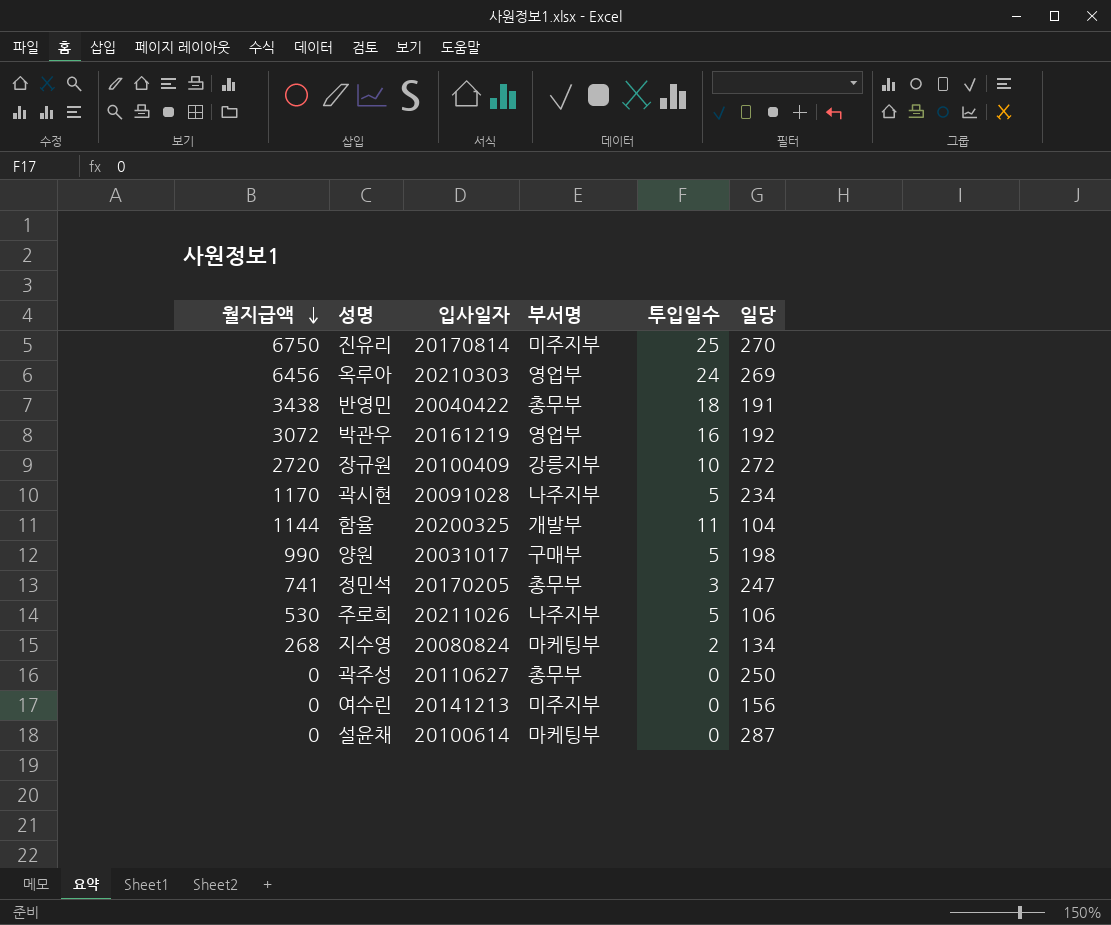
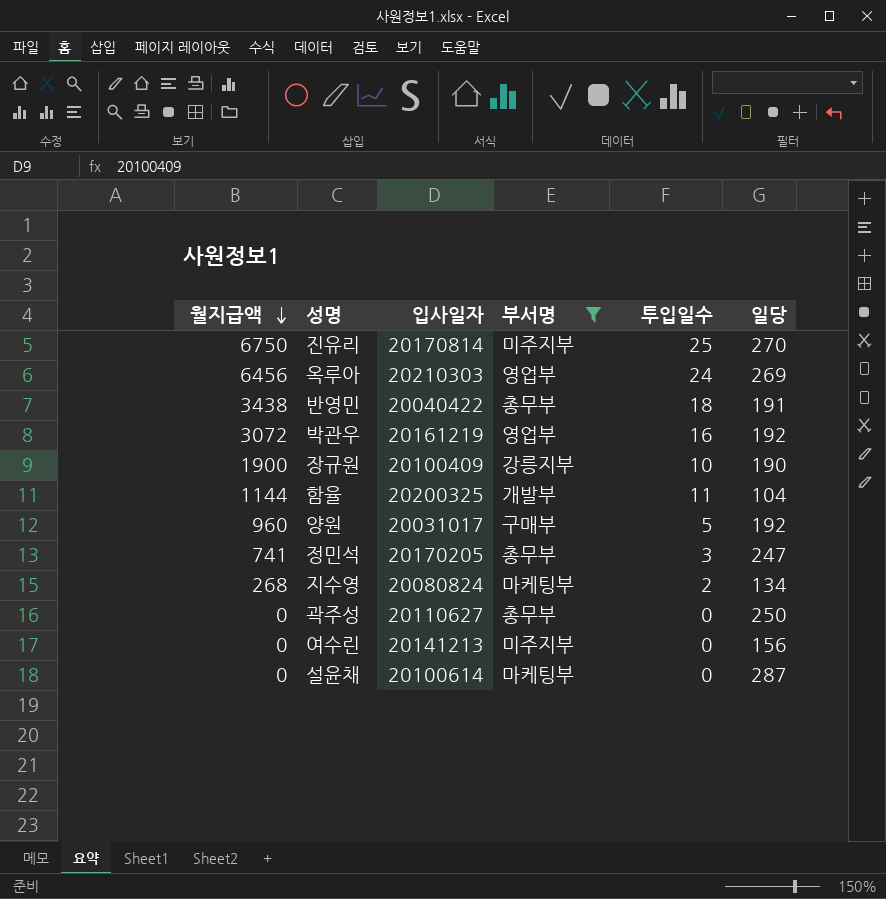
filter: none -> 부서명 != 나주지부
장규원 | 월지급액: 2720 -> 1900
장규원 | 일당: 272 -> 190
양원 | 월지급액: 990 -> 960
양원 | 일당: 198 -> 192

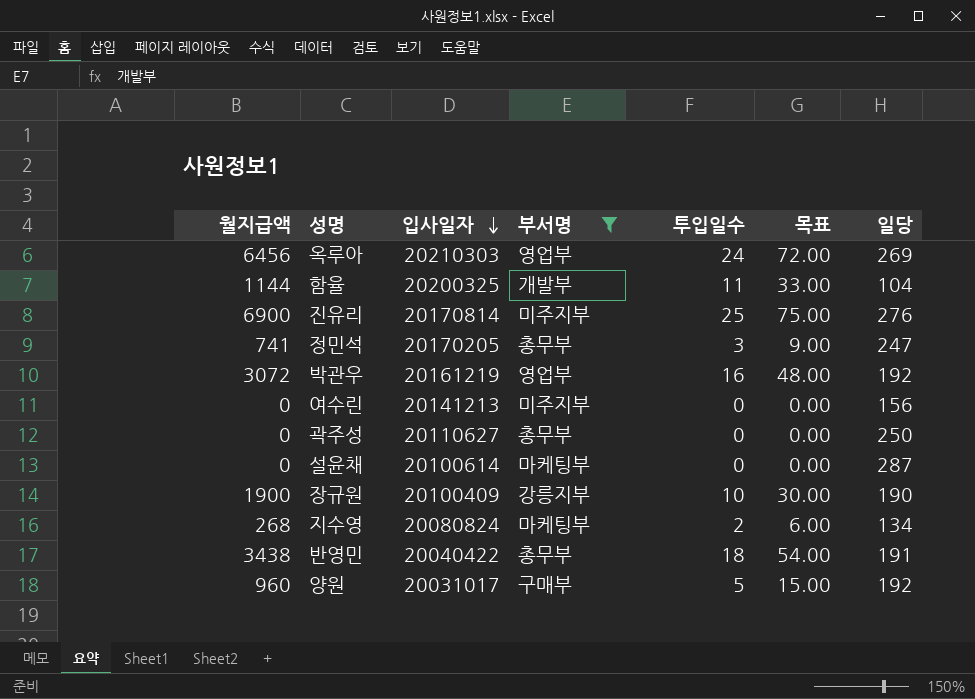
row order: 월지급액 descending -> 입사일자 descending
column 목표 | formula: none -> [투입일수] * 3
진유리 | 월지급액: 6750 -> 6900
진유리 | 일당: 270 -> 276

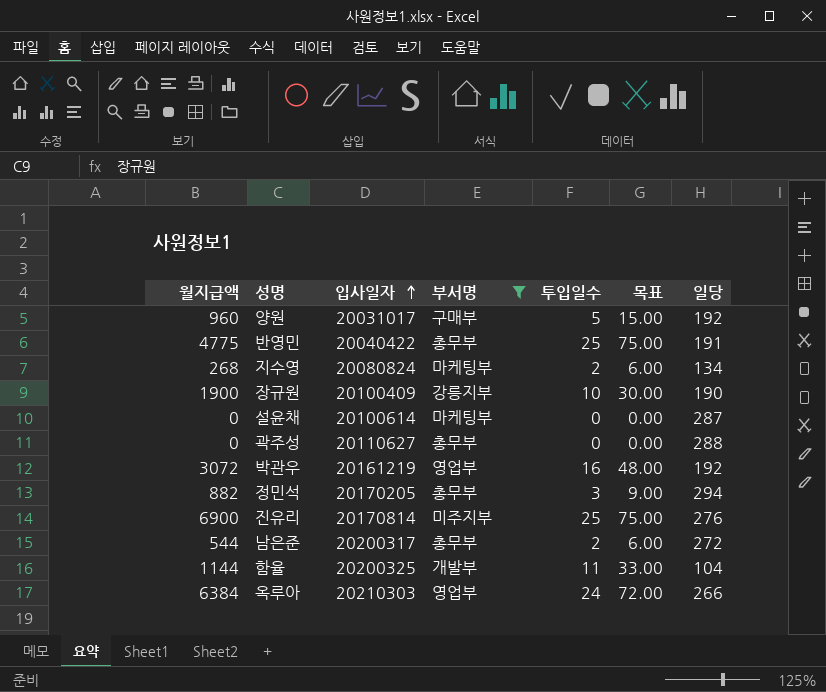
row order: 입사일자 descending -> 입사일자 ascending
row 여수린: 0 | 20141213 | 미주지부 | 0 | 0.00 | 156 -> none
반영민 | 월지급액: 3438 -> 4775
반영민 | 투입일수: 18 -> 25
반영민 | 목표: 54.00 -> 75.00
곽주성 | 일당: 250 -> 288
정민석 | 월지급액: 741 -> 882
정민석 | 일당: 247 -> 294
row 남은준: none -> 544 | 20200317 | 총무부 | 2 | 6.00 | 272
옥루아 | 월지급액: 6456 -> 6384
옥루아 | 일당: 269 -> 266

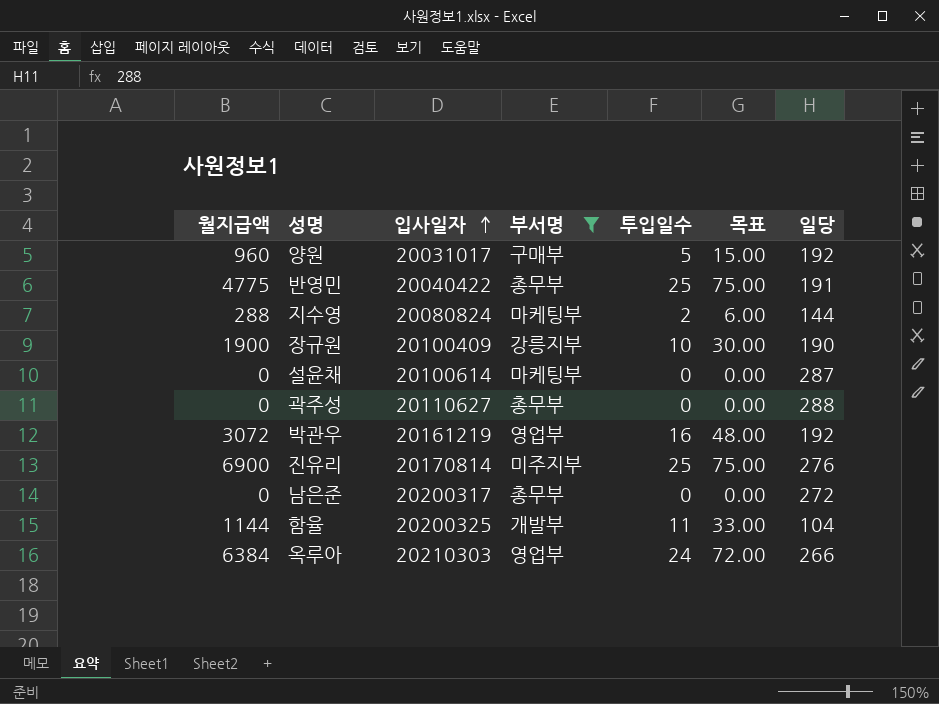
row 정민석: 882 | 20170205 | 총무부 | 3 | 9.00 | 294 -> none
지수영 | 월지급액: 268 -> 288
지수영 | 일당: 134 -> 144
남은준 | 월지급액: 544 -> 0
남은준 | 투입일수: 2 -> 0
남은준 | 목표: 6.00 -> 0.00

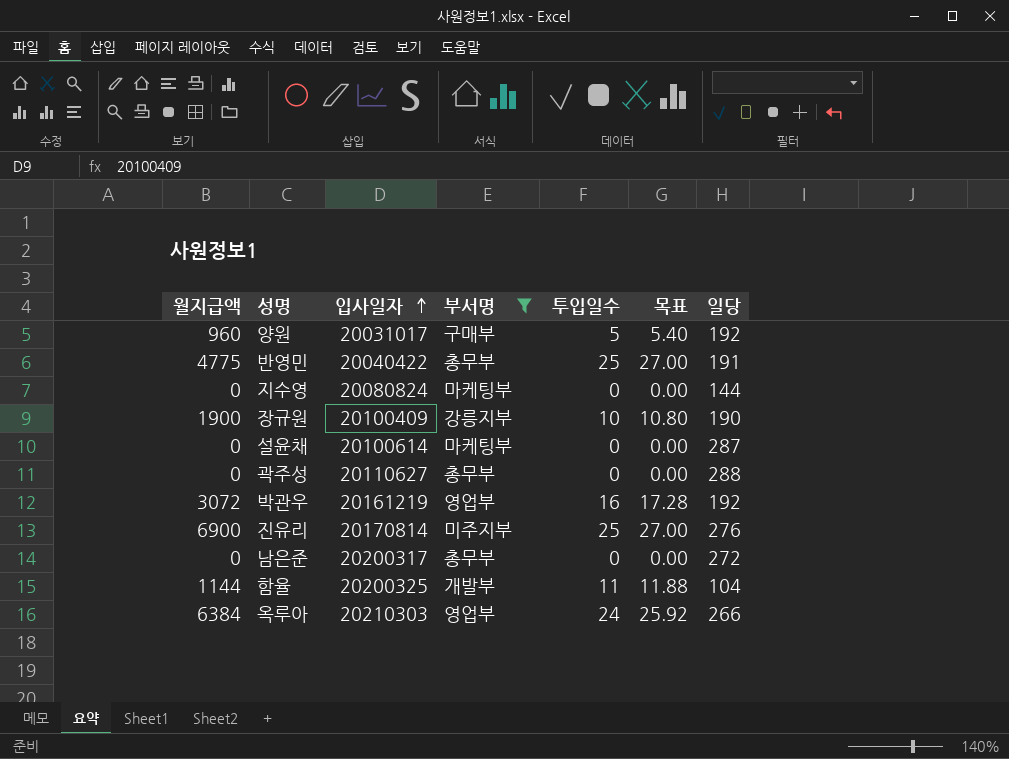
column 목표 | formula: [투입일수] * 3 -> [투입일수] * 1.08
지수영 | 월지급액: 288 -> 0
지수영 | 투입일수: 2 -> 0

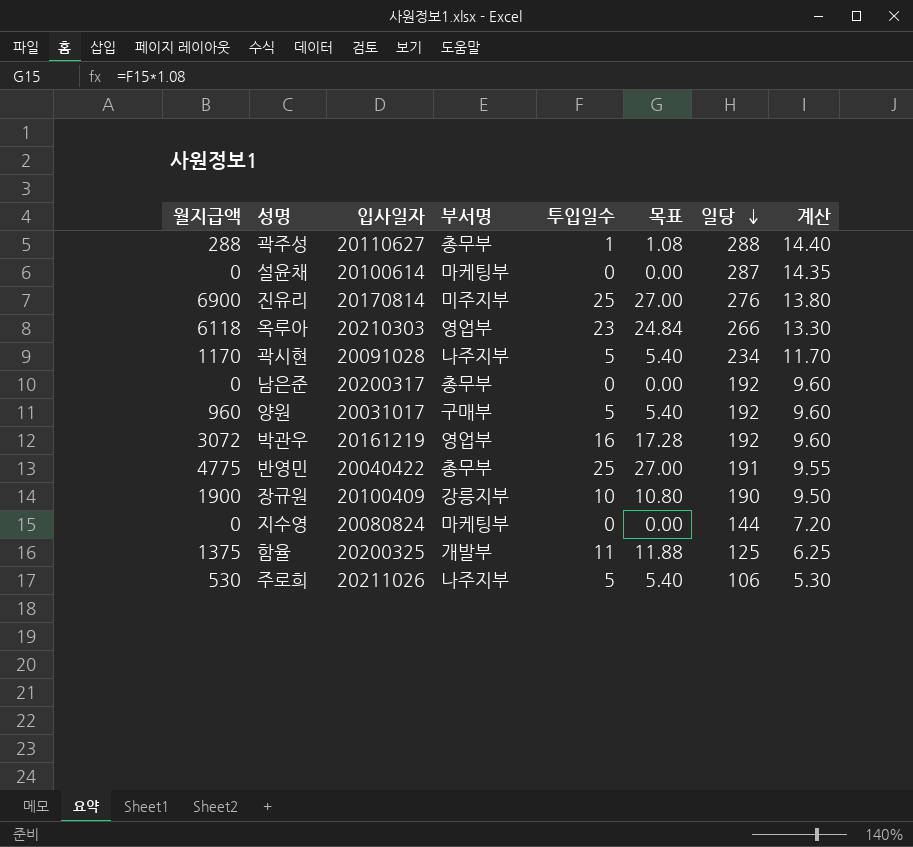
filter: 부서명 != 나주지부 -> none
row order: 입사일자 ascending -> 일당 descending
column 계산 | formula: none -> [일당] * 0.05
곽주성 | 월지급액: 0 -> 288
곽주성 | 투입일수: 0 -> 1
곽주성 | 목표: 0.00 -> 1.08
옥루아 | 월지급액: 6384 -> 6118
옥루아 | 투입일수: 24 -> 23
옥루아 | 목표: 25.92 -> 24.84
남은준 | 일당: 272 -> 192
함율 | 월지급액: 1144 -> 1375
함율 | 일당: 104 -> 125

